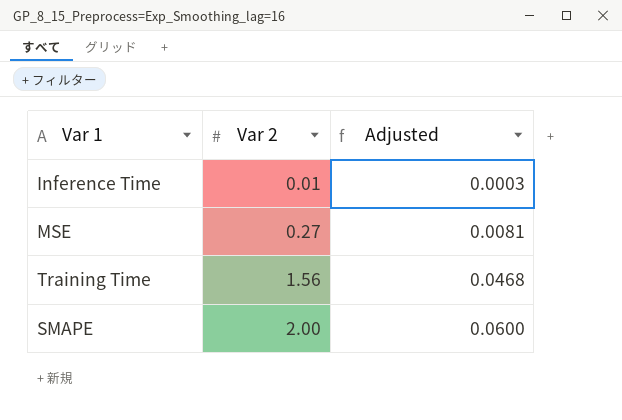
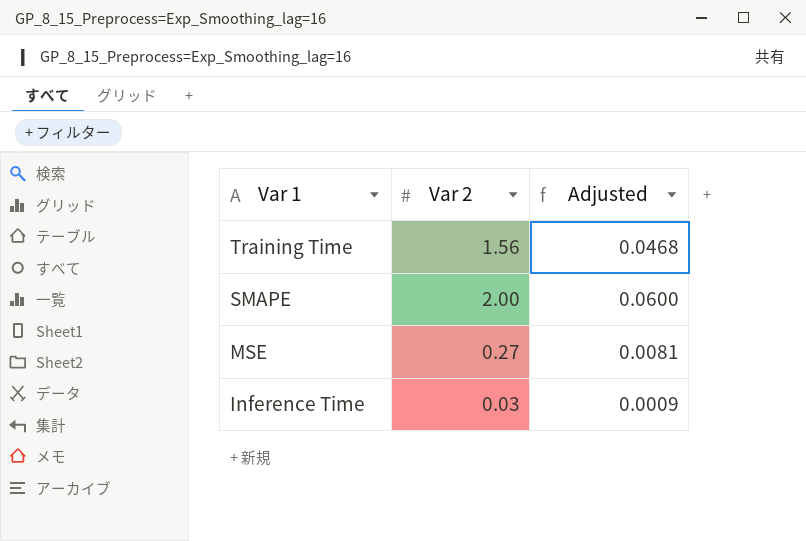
row order: Var 2 ascending -> Var 1 descending
Inference Time | Var 2: 0.01 -> 0.03
Inference Time | Adjusted: 0.0003 -> 0.0009

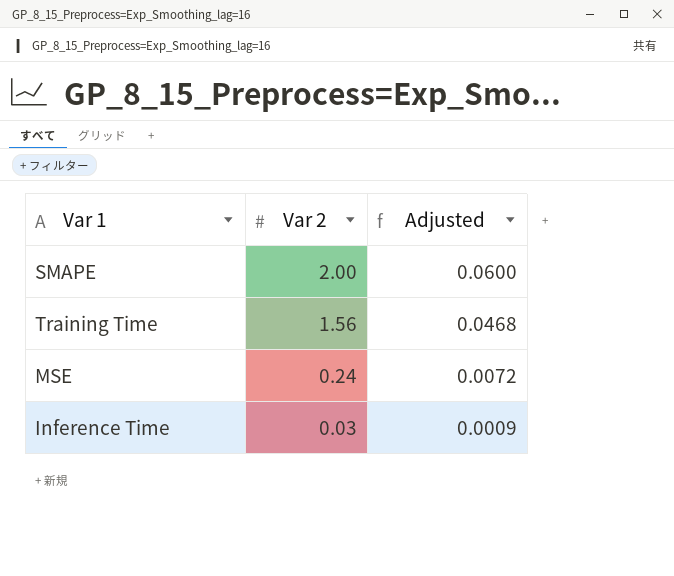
row order: Var 1 descending -> Var 2 descending
MSE | Var 2: 0.27 -> 0.24
MSE | Adjusted: 0.0081 -> 0.0072

